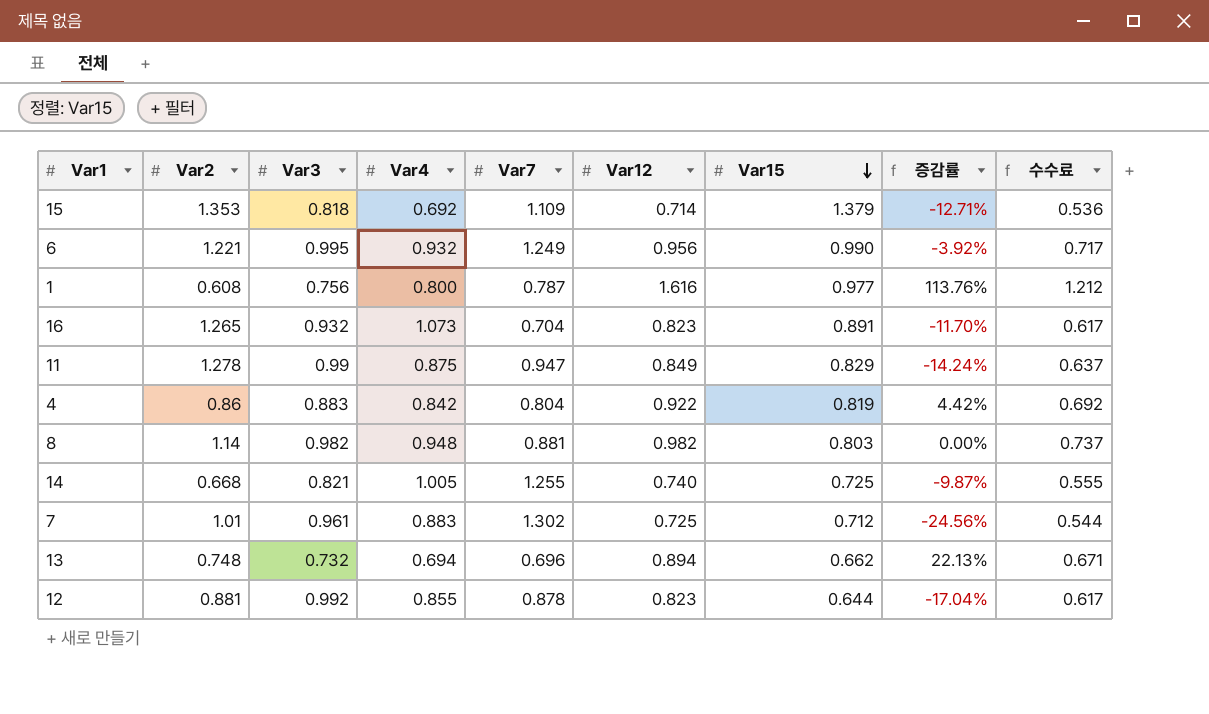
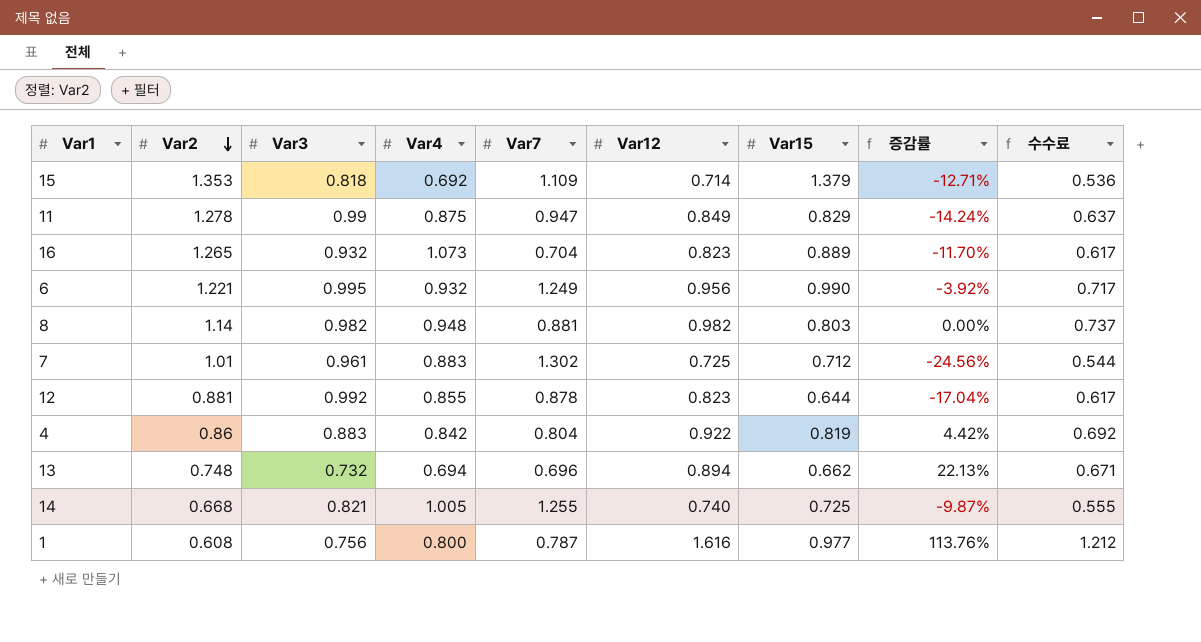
row order: Var15 descending -> Var2 descending
16 | Var15: 0.891 -> 0.889

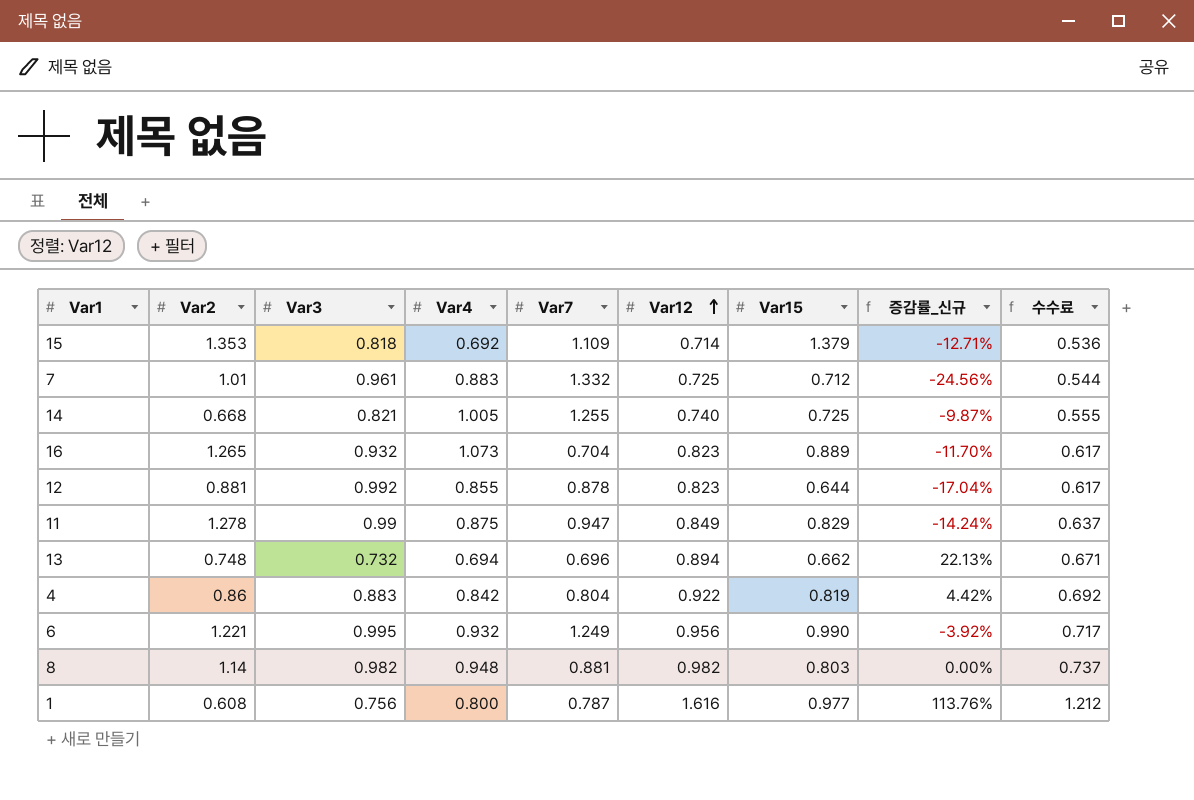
row order: Var2 descending -> Var12 ascending
column name: 증감률 -> 증감률_신규
7 | Var7: 1.302 -> 1.332

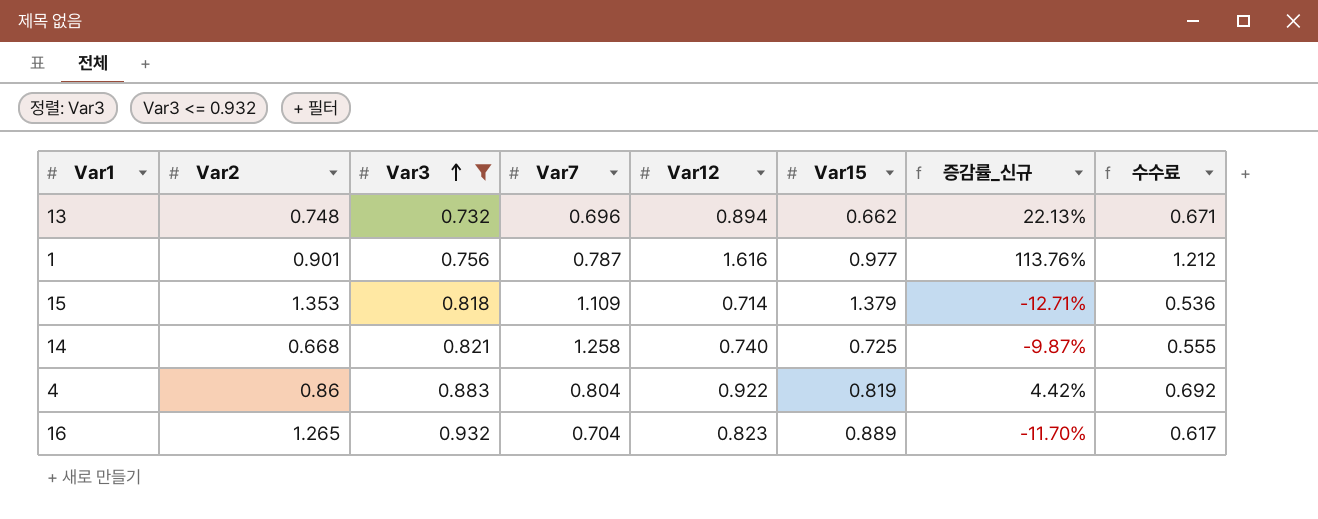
filter: none -> Var3 <= 0.932
row order: Var12 ascending -> Var3 ascending
column Var4 | position: 4 -> none
1 | Var2: 0.608 -> 0.901
14 | Var7: 1.255 -> 1.258

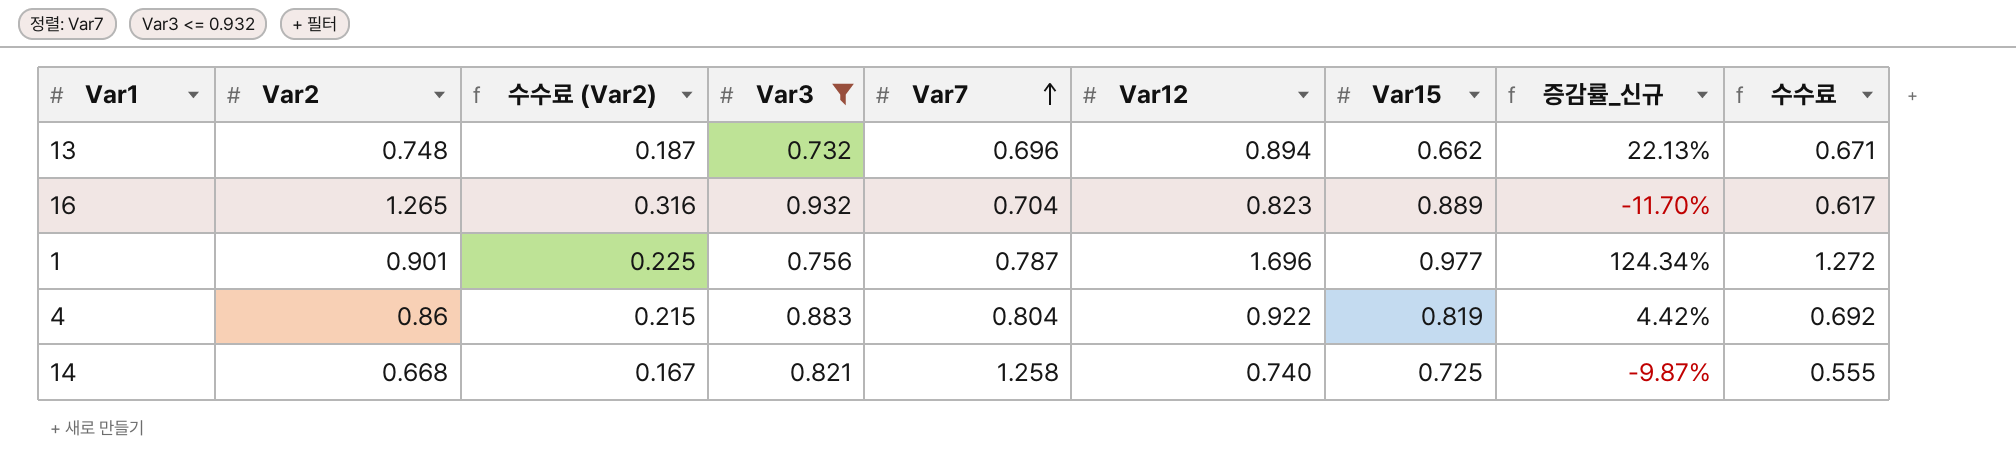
row order: Var3 ascending -> Var7 ascending
column 수수료 (Var2) | formula: none -> [Var2] * 0.25
row 15: 1.353 | 0.818 | 1.109 | 0.714 | 1.379 | -12.71% | 0.536 -> none
1 | Var12: 1.616 -> 1.696
1 | 증감률_신규: 113.76% -> 124.34%
1 | 수수료: 1.212 -> 1.272

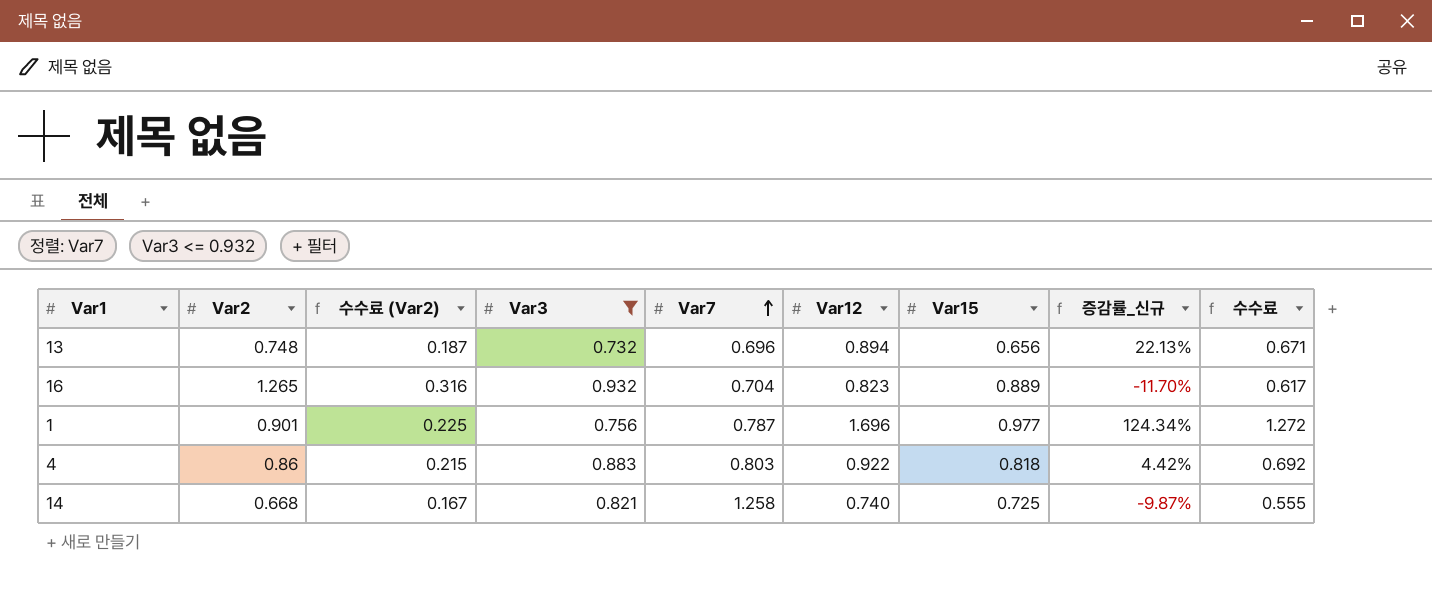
13 | Var15: 0.662 -> 0.656
4 | Var7: 0.804 -> 0.803
4 | Var15: 0.819 -> 0.818

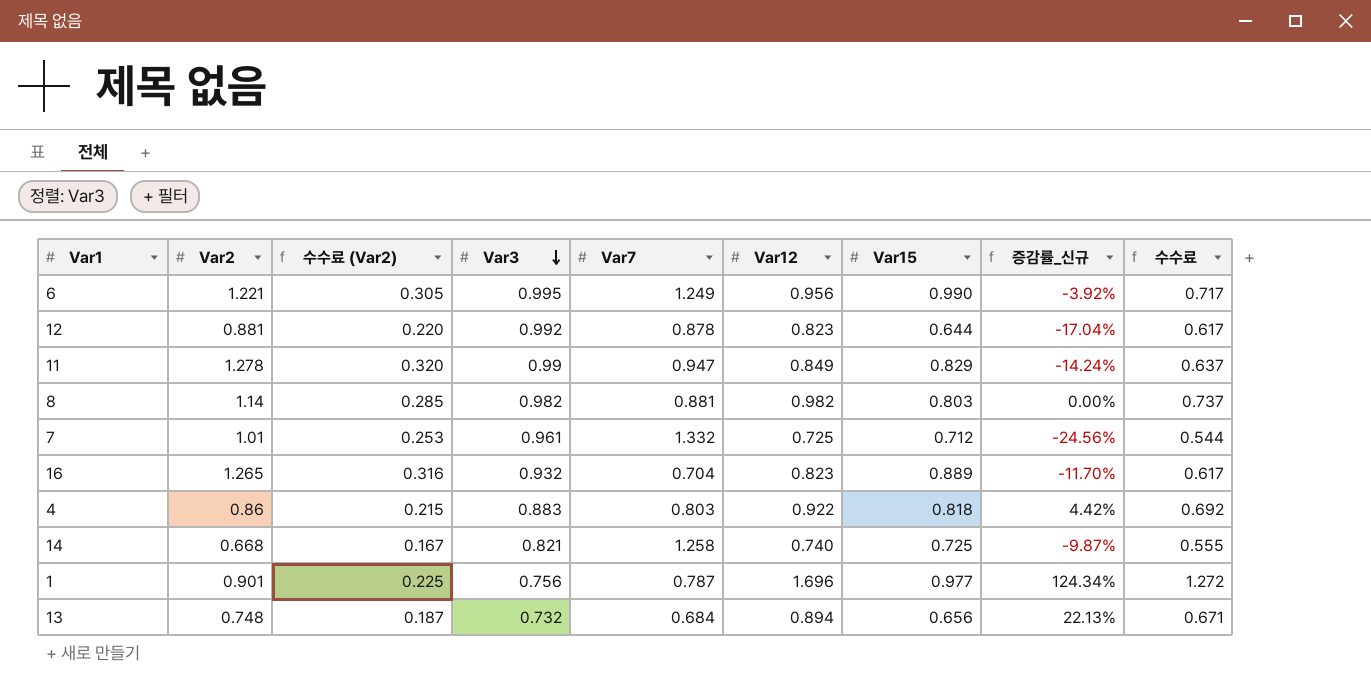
filter: Var3 <= 0.932 -> none
row order: Var7 ascending -> Var3 descending
13 | Var7: 0.696 -> 0.684

